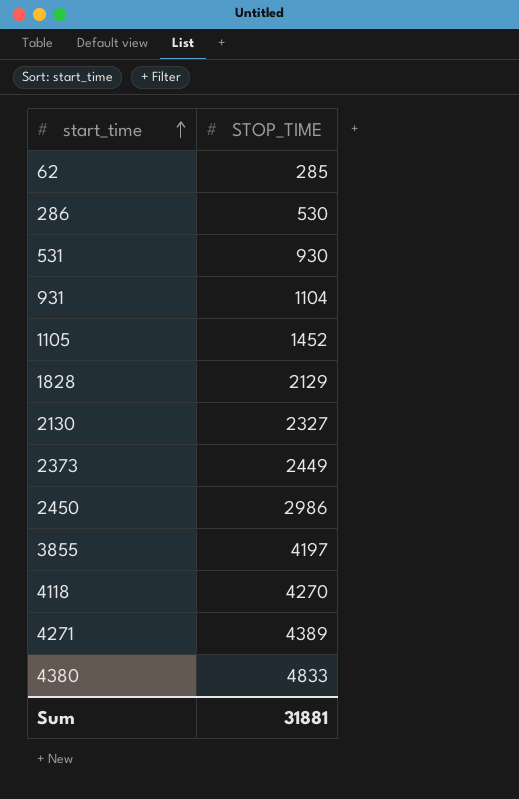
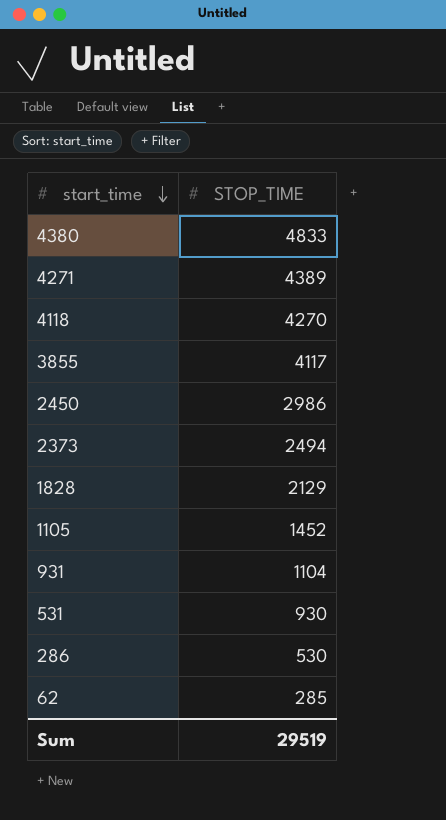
row order: start_time ascending -> start_time descending
row 2130: 2327 -> none
3855 | STOP_TIME: 4197 -> 4117
2373 | STOP_TIME: 2449 -> 2494
Sum | STOP_TIME: 31881 -> 29519

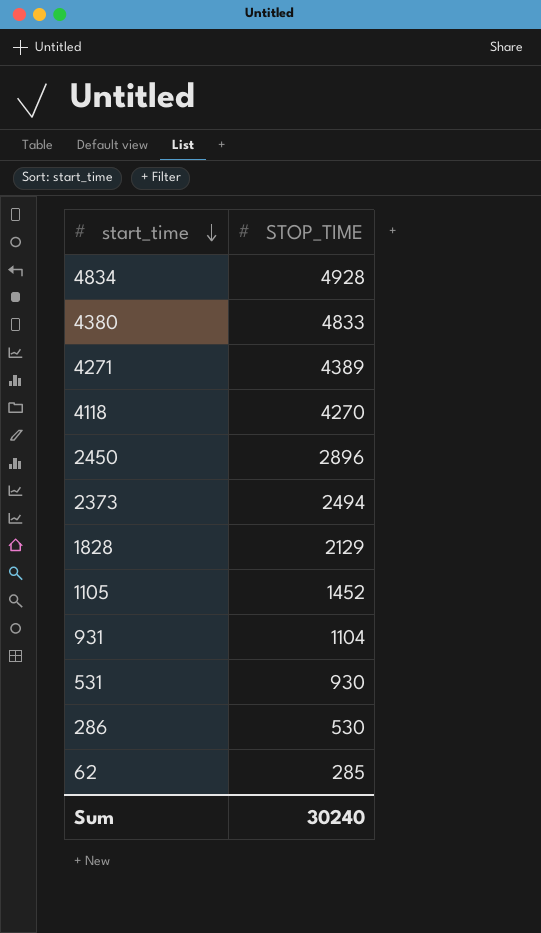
row 3855: 4117 -> none
row 4834: none -> 4928
2450 | STOP_TIME: 2986 -> 2896
Sum | STOP_TIME: 29519 -> 30240

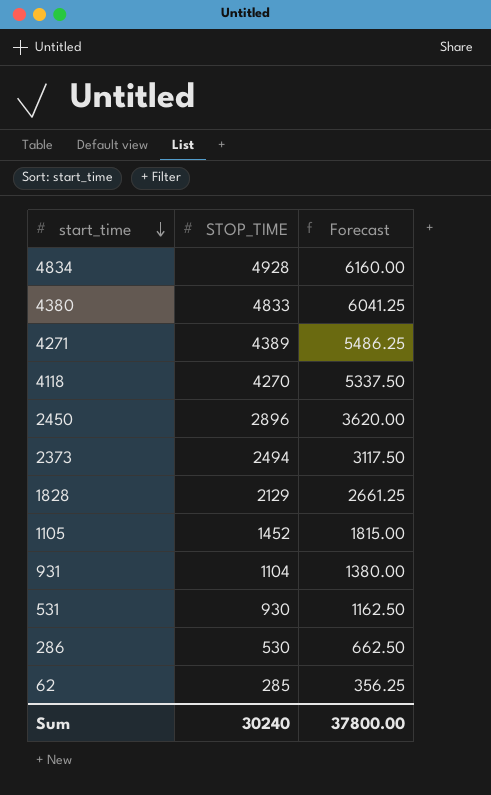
column Forecast | formula: none -> [STOP_TIME] * 1.25

